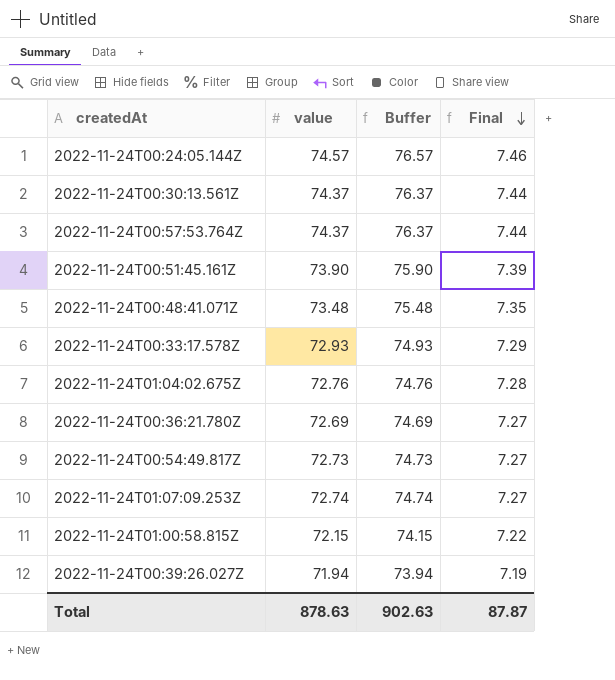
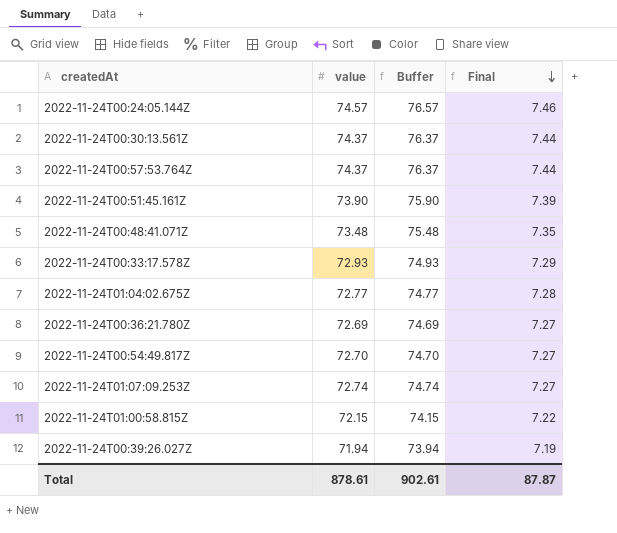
2022-11-24T01:04:02.675Z | value: 72.76 -> 72.77
2022-11-24T01:04:02.675Z | Buffer: 74.76 -> 74.77
2022-11-24T00:54:49.817Z | value: 72.73 -> 72.70
2022-11-24T00:54:49.817Z | Buffer: 74.73 -> 74.70
Total | value: 878.63 -> 878.61
Total | Buffer: 902.63 -> 902.61

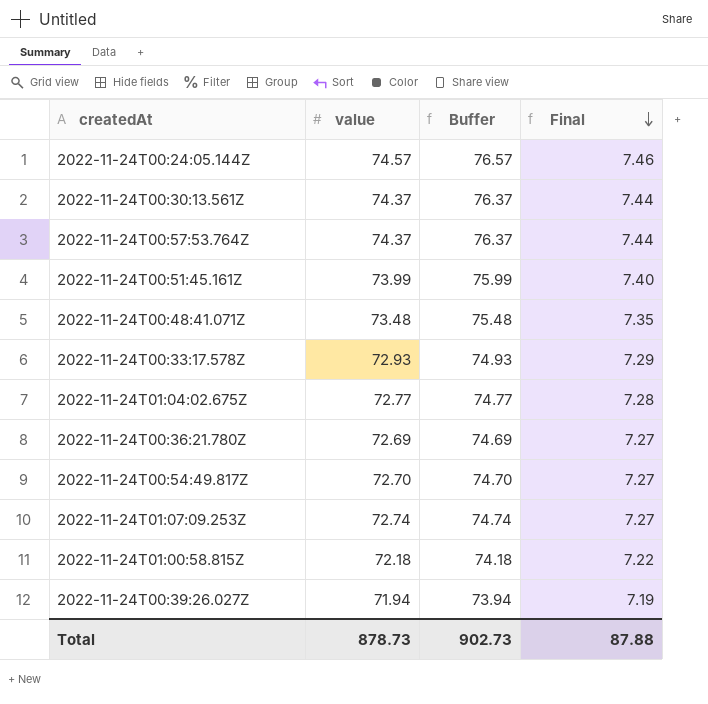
2022-11-24T00:51:45.161Z | value: 73.90 -> 73.99
2022-11-24T00:51:45.161Z | Buffer: 75.90 -> 75.99
2022-11-24T00:51:45.161Z | Final: 7.39 -> 7.40
2022-11-24T01:00:58.815Z | value: 72.15 -> 72.18
2022-11-24T01:00:58.815Z | Buffer: 74.15 -> 74.18
Total | value: 878.61 -> 878.73
Total | Buffer: 902.61 -> 902.73
Total | Final: 87.87 -> 87.88

